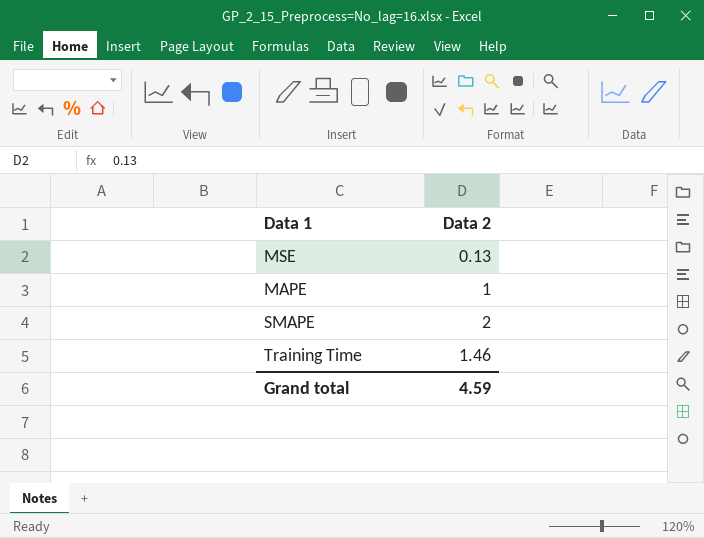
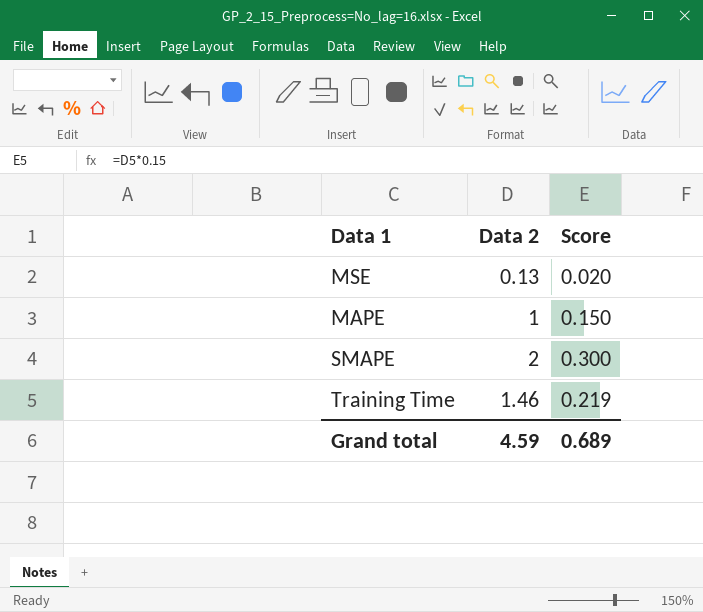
column Score | formula: none -> [Data 2] * 0.15

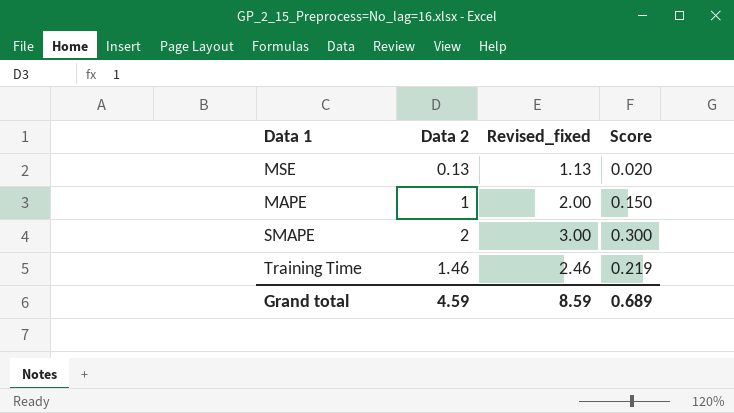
column Revised_fixed | formula: none -> [Data 2] + 1

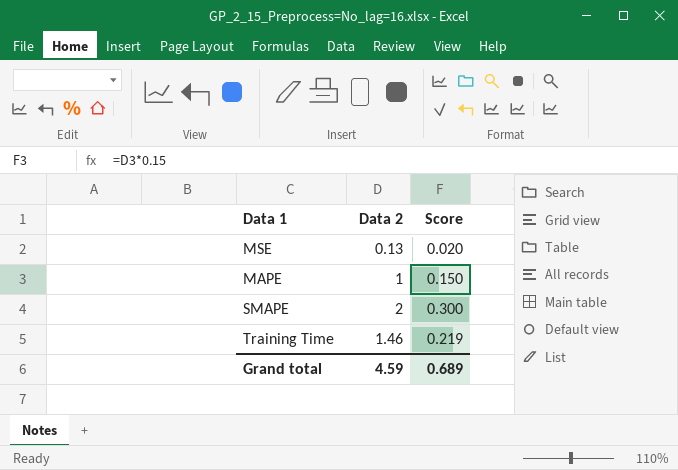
column Revised_fixed | formula: [Data 2] + 1 -> none

